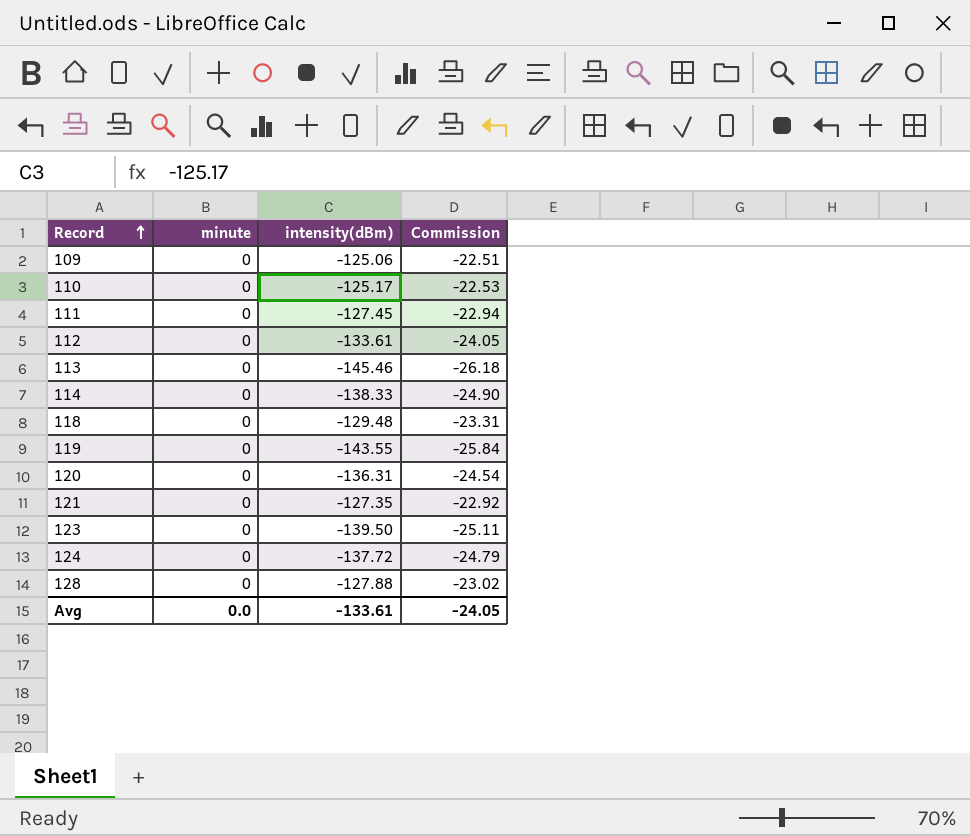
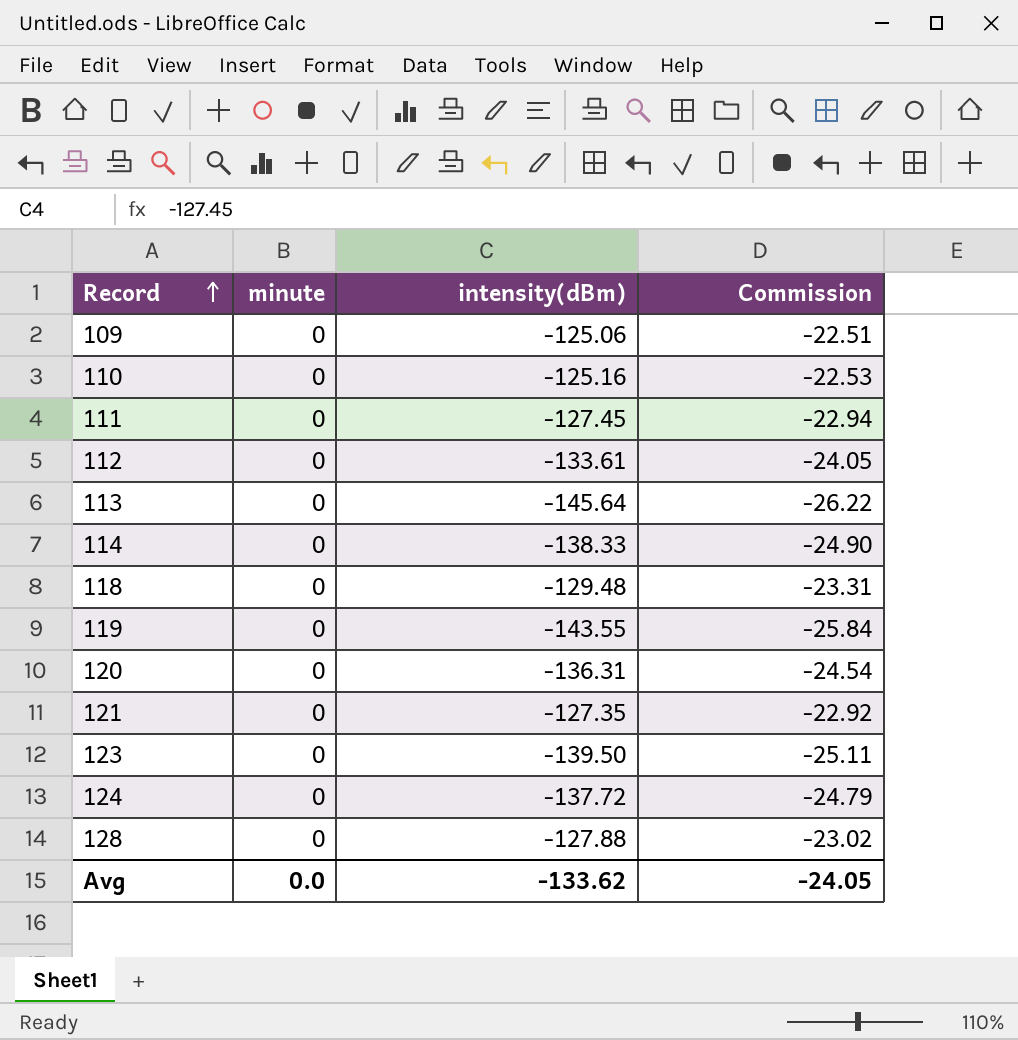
110 | intensity(dBm): -125.17 -> -125.16
113 | intensity(dBm): -145.46 -> -145.64
113 | Commission: -26.18 -> -26.22
Avg | intensity(dBm): -133.61 -> -133.62

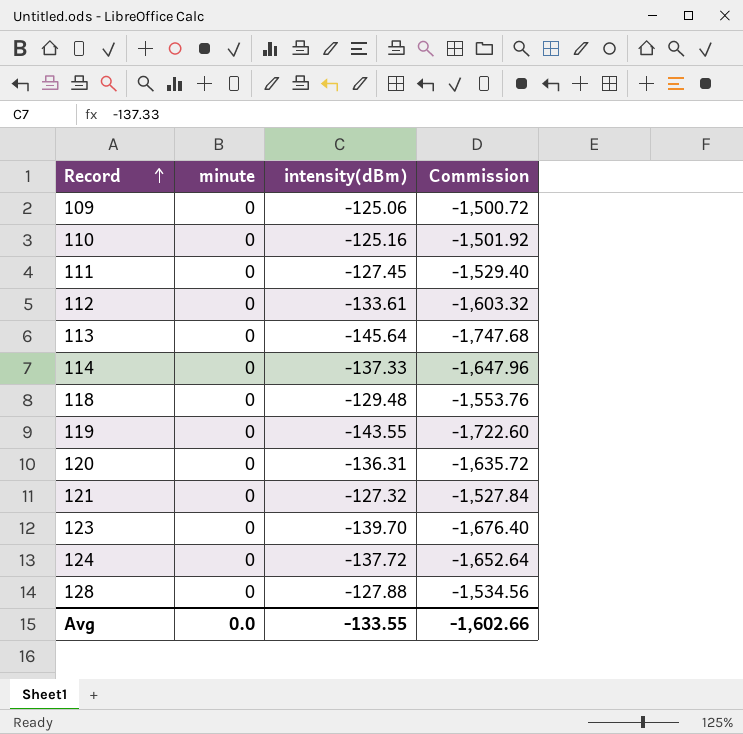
column Commission | formula: [intensity(dBm)] * 0.18 -> [intensity(dBm)] * 12
114 | intensity(dBm): -138.33 -> -137.33
121 | intensity(dBm): -127.35 -> -127.32
123 | intensity(dBm): -139.50 -> -139.70
Avg | intensity(dBm): -133.62 -> -133.55
Avg | Commission: -24.05 -> -1,602.66

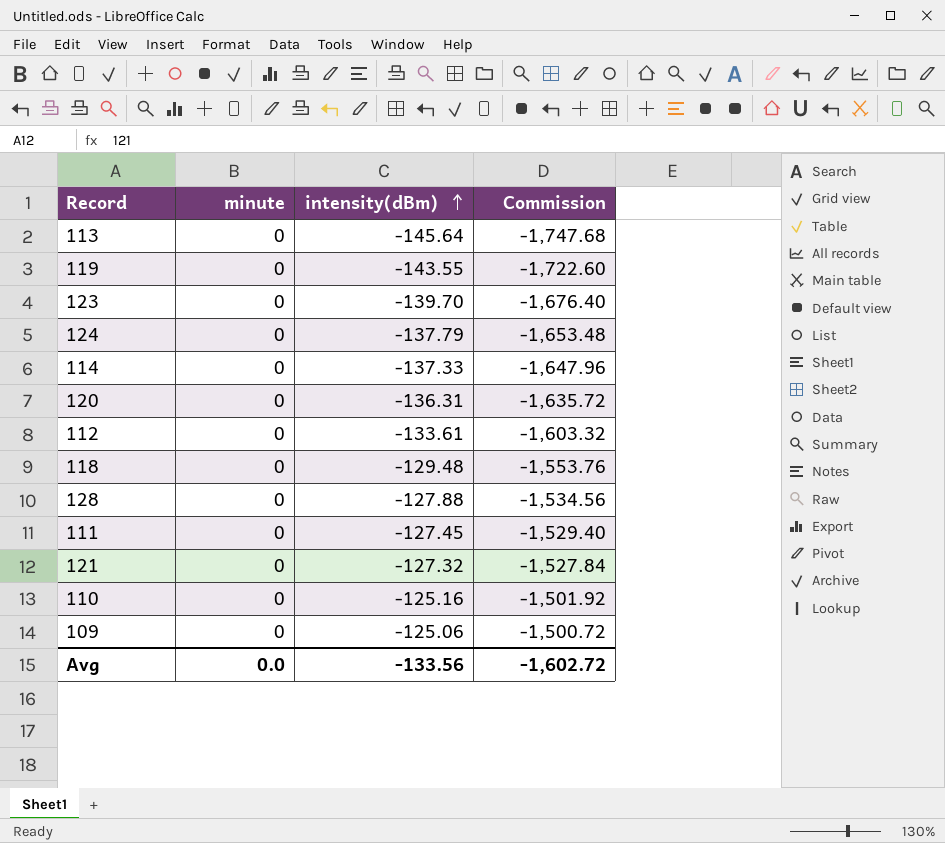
row order: Record ascending -> intensity(dBm) ascending
124 | intensity(dBm): -137.72 -> -137.79
124 | Commission: -1,652.64 -> -1,653.48
Avg | intensity(dBm): -133.55 -> -133.56
Avg | Commission: -1,602.66 -> -1,602.72

